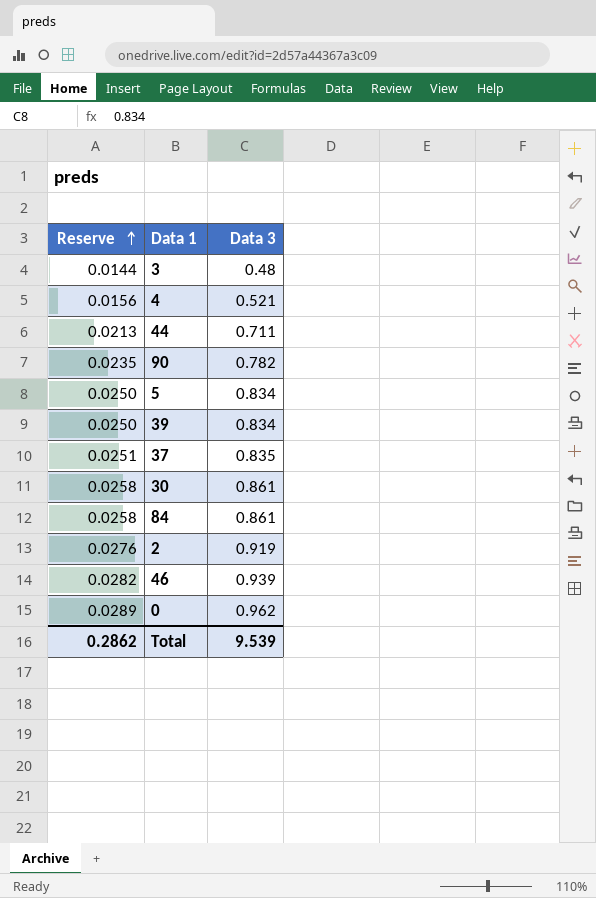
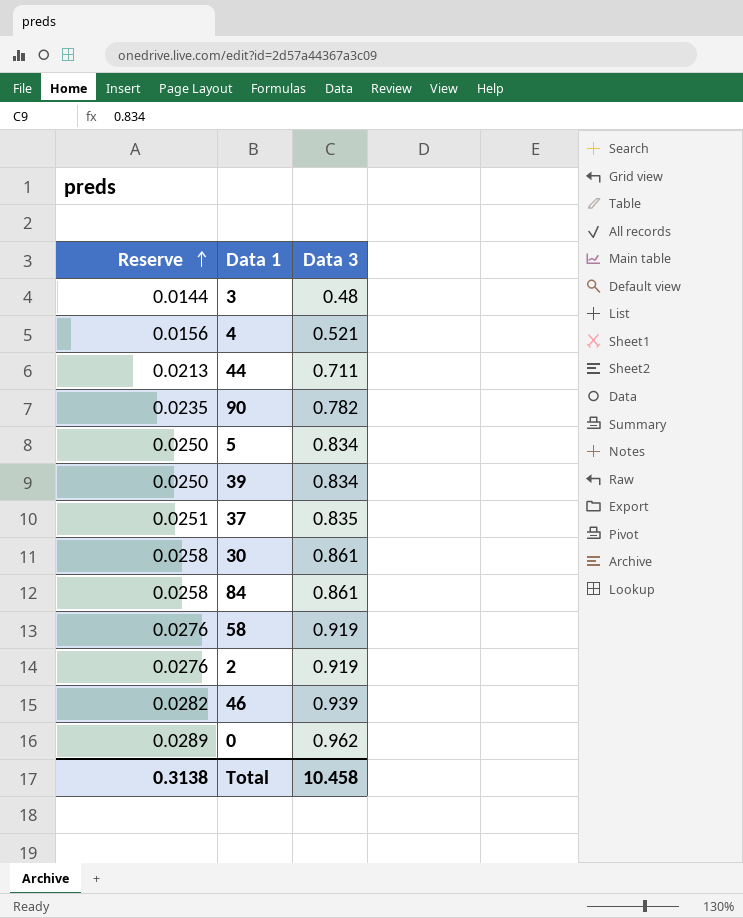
row 58: none -> 0.0276 | 0.919
Total | Reserve: 0.2862 -> 0.3138
Total | Data 3: 9.539 -> 10.458

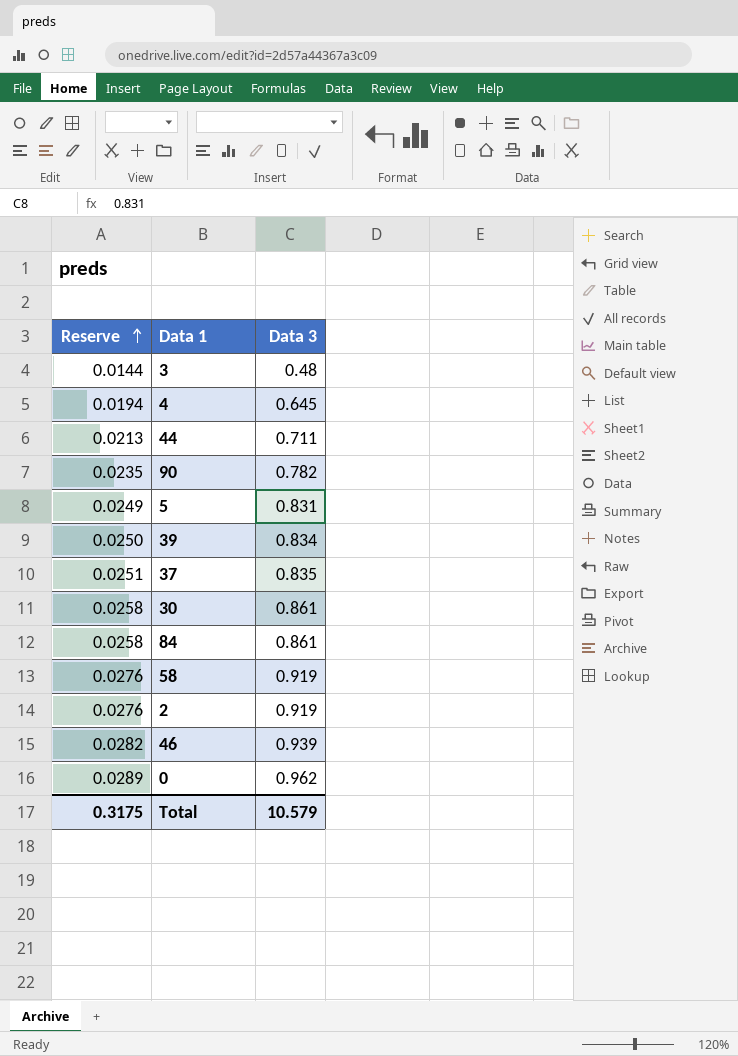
4 | Reserve: 0.0156 -> 0.0194
4 | Data 3: 0.521 -> 0.645
5 | Reserve: 0.0250 -> 0.0249
5 | Data 3: 0.834 -> 0.831
Total | Reserve: 0.3138 -> 0.3175
Total | Data 3: 10.458 -> 10.579

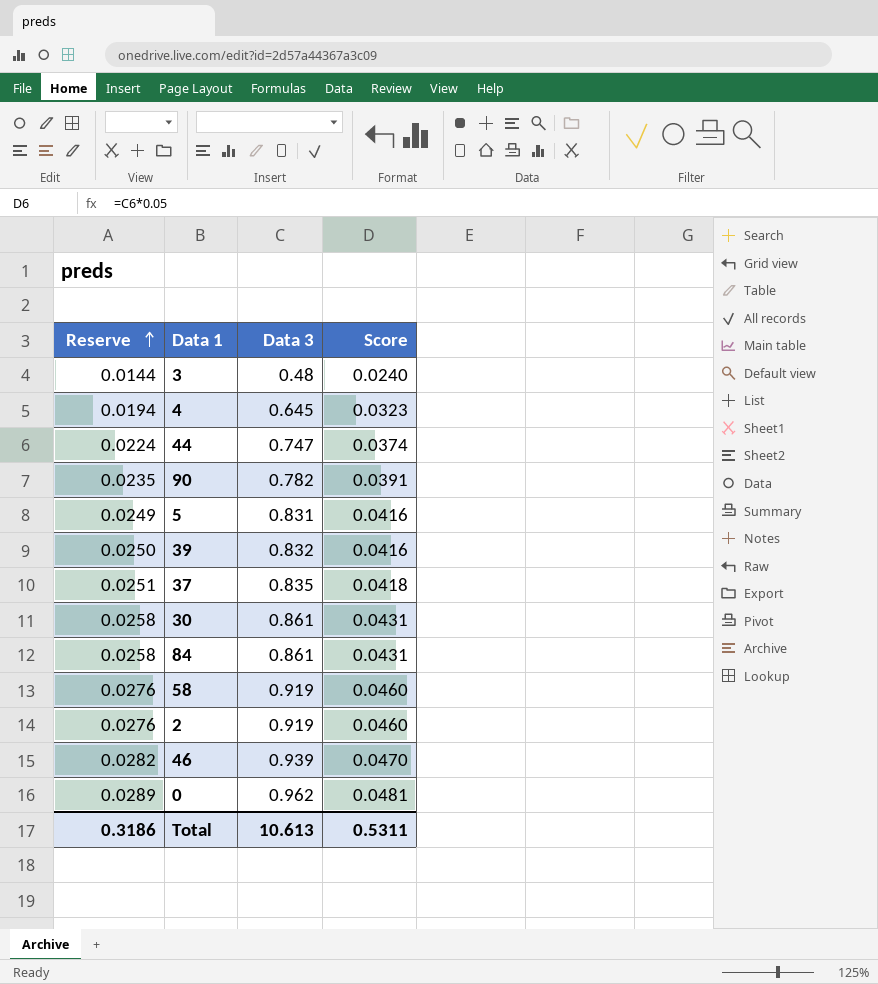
column Score | formula: none -> [Data 3] * 0.05
44 | Reserve: 0.0213 -> 0.0224
44 | Data 3: 0.711 -> 0.747
39 | Data 3: 0.834 -> 0.832
Total | Reserve: 0.3175 -> 0.3186
Total | Data 3: 10.579 -> 10.613

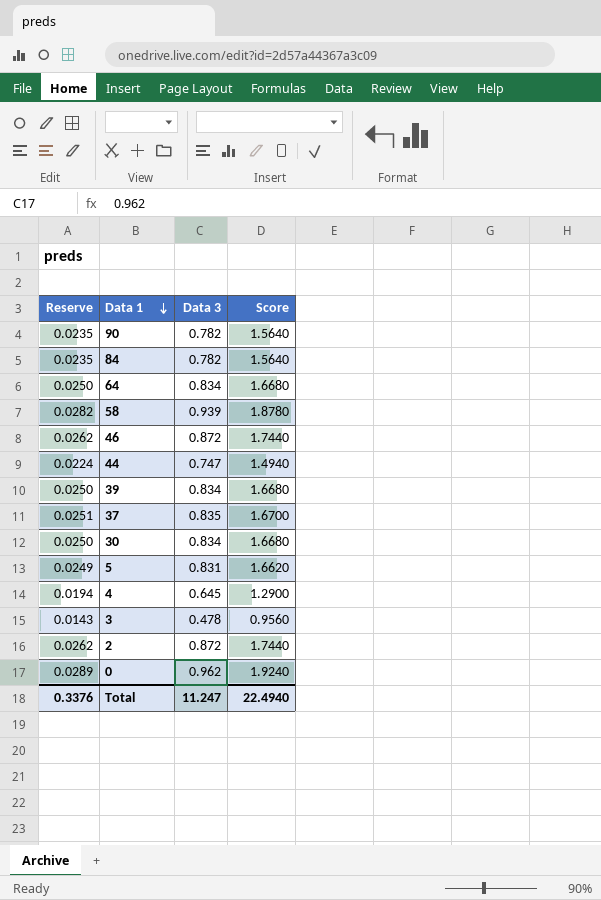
row order: Reserve ascending -> Data 1 descending
column Score | formula: [Data 3] * 0.05 -> [Data 3] * 2
84 | Reserve: 0.0258 -> 0.0235
84 | Data 3: 0.861 -> 0.782
row 64: none -> 0.0250 | 0.834 | 1.6680
58 | Reserve: 0.0276 -> 0.0282
58 | Data 3: 0.919 -> 0.939
46 | Reserve: 0.0282 -> 0.0262
46 | Data 3: 0.939 -> 0.872
39 | Data 3: 0.832 -> 0.834
30 | Reserve: 0.0258 -> 0.0250
30 | Data 3: 0.861 -> 0.834
3 | Reserve: 0.0144 -> 0.0143
3 | Data 3: 0.48 -> 0.478
2 | Reserve: 0.0276 -> 0.0262
2 | Data 3: 0.919 -> 0.872
Total | Reserve: 0.3186 -> 0.3376
Total | Data 3: 10.613 -> 11.247
Total | Score: 0.5311 -> 22.4940

